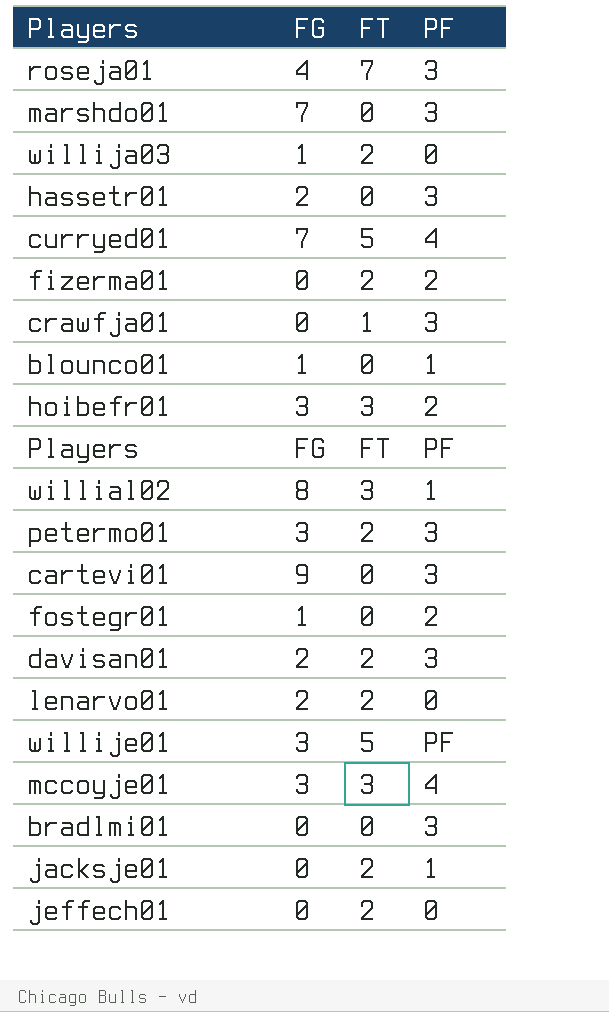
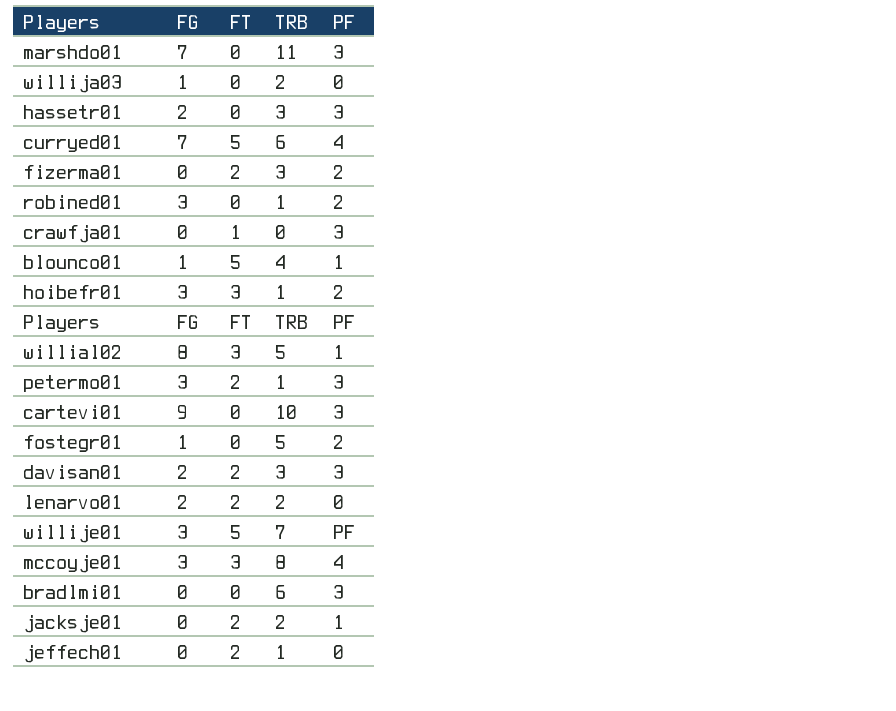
column TRB | position: none -> 4
row roseja01: 4 | 7 | 3 -> none
willija03 | FT: 2 -> 0
row robined01: none -> 3 | 0 | 1 | 2
blounco01 | FT: 0 -> 5

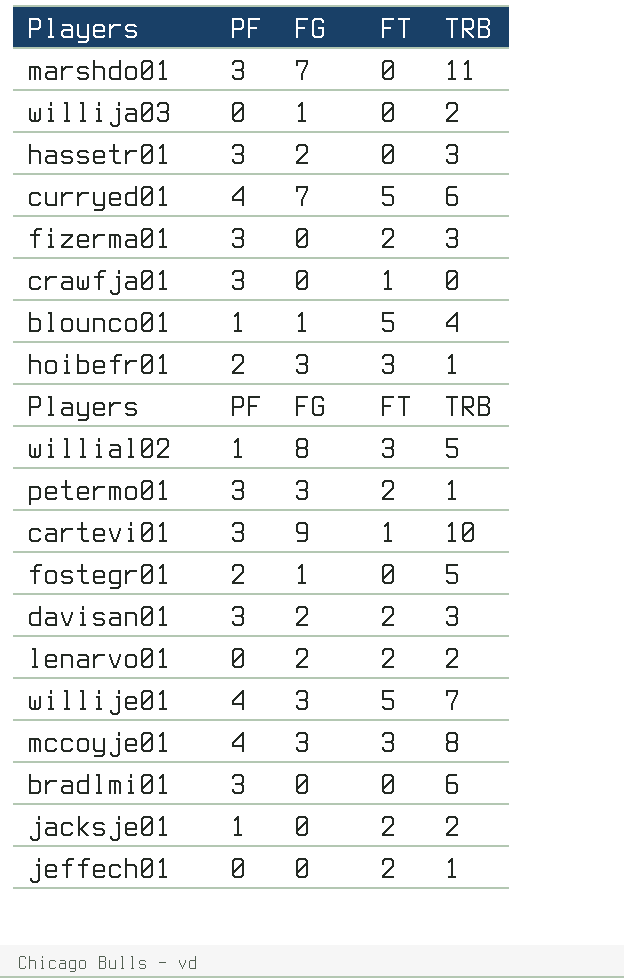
column PF | position: 5 -> 2
row robined01: 3 | 0 | 1 | 2 -> none
fizerma01 | PF: 2 -> 3
cartevi01 | FT: 0 -> 1
willije01 | PF: PF -> 4

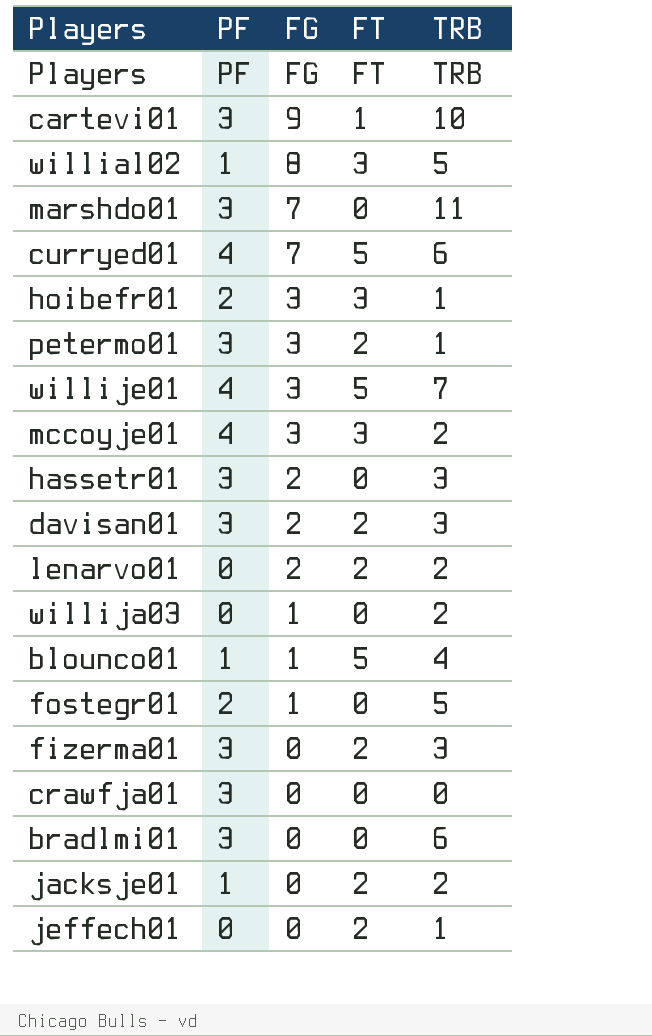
row order: none -> FG descending
mccoyje01 | TRB: 8 -> 2
crawfja01 | FT: 1 -> 0

